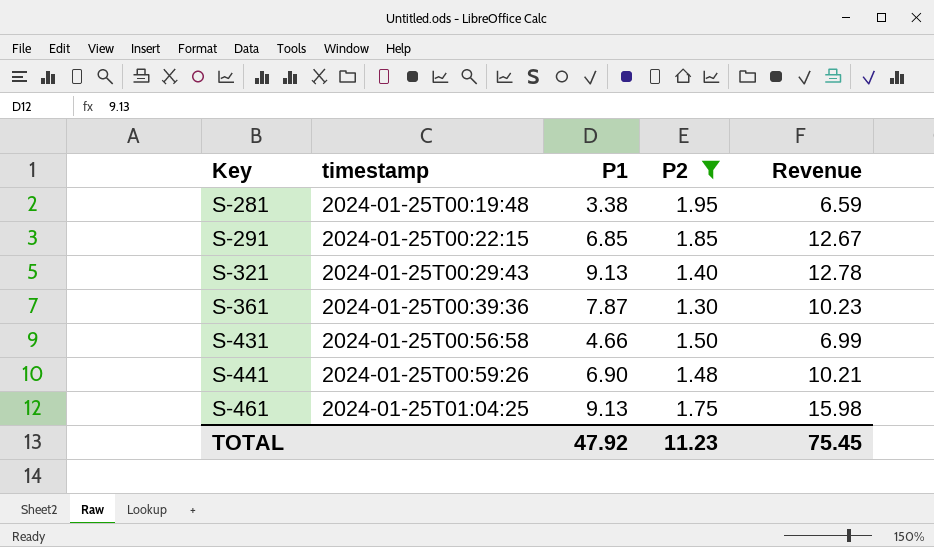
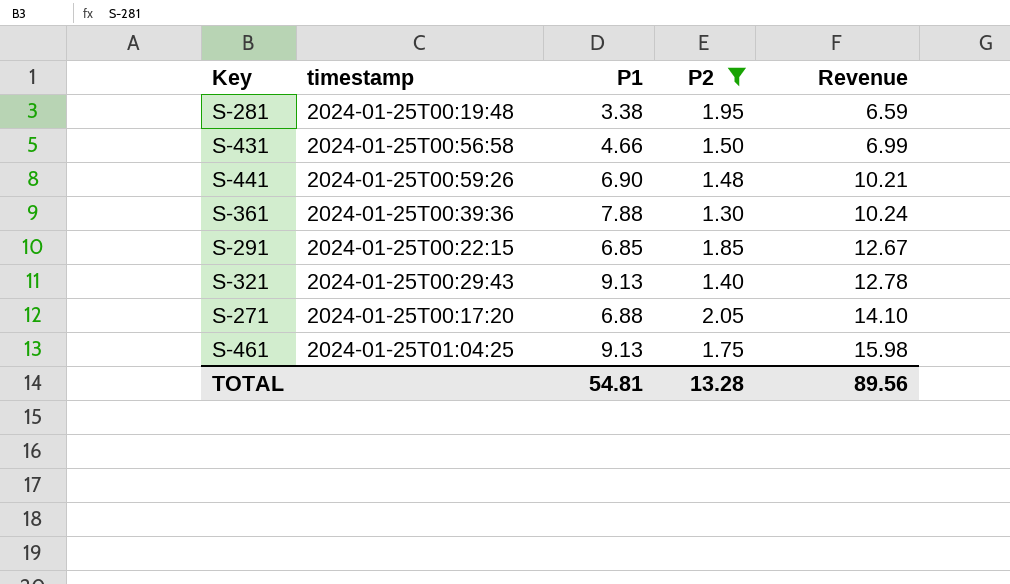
row order: Key ascending -> Revenue ascending
S-361 | P1: 7.87 -> 7.88
S-361 | Revenue: 10.23 -> 10.24
row S-271: none -> 2024-01-25T00:17:20 | 6.88 | 2.05 | 14.10
TOTAL | P1: 47.92 -> 54.81
TOTAL | P2: 11.23 -> 13.28
TOTAL | Revenue: 75.45 -> 89.56

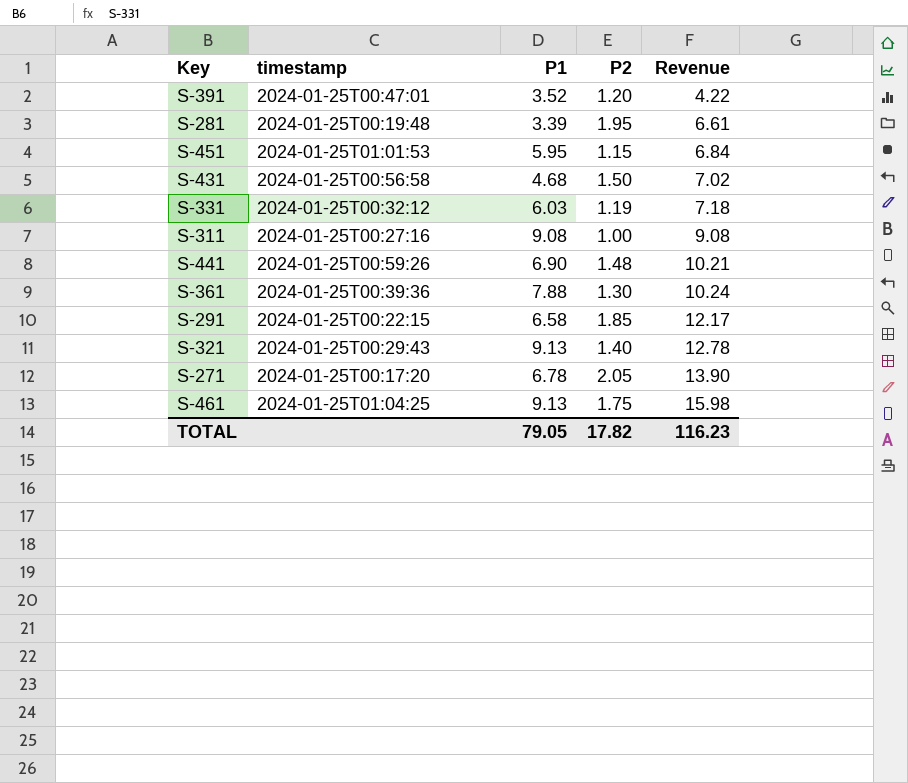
filter: P2 >= 1.30 -> none
S-281 | P1: 3.38 -> 3.39
S-281 | Revenue: 6.59 -> 6.61
S-431 | P1: 4.66 -> 4.68
S-431 | Revenue: 6.99 -> 7.02
S-291 | P1: 6.85 -> 6.58
S-291 | Revenue: 12.67 -> 12.17
S-271 | P1: 6.88 -> 6.78
S-271 | Revenue: 14.10 -> 13.90
TOTAL | P1: 54.81 -> 79.05
TOTAL | P2: 13.28 -> 17.82
TOTAL | Revenue: 89.56 -> 116.23

